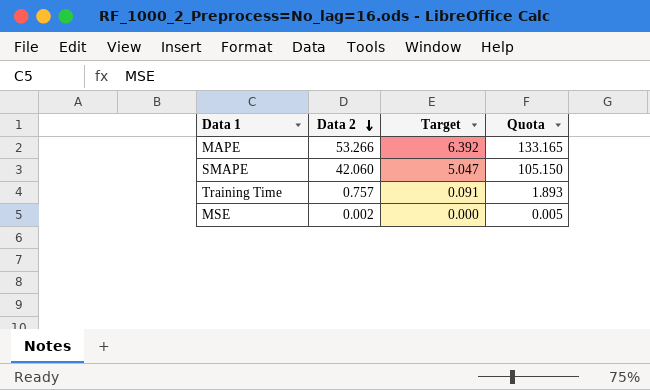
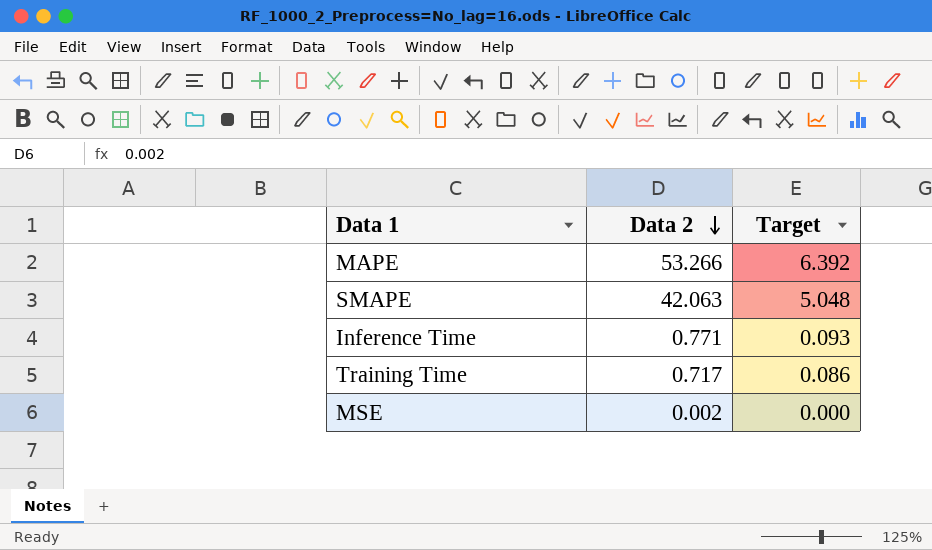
column Quota | formula: [Data 2] * 2.5 -> none
SMAPE | Data 2: 42.060 -> 42.063
SMAPE | Target: 5.047 -> 5.048
row Inference Time: none -> 0.771 | 0.093
Training Time | Data 2: 0.757 -> 0.717
Training Time | Target: 0.091 -> 0.086

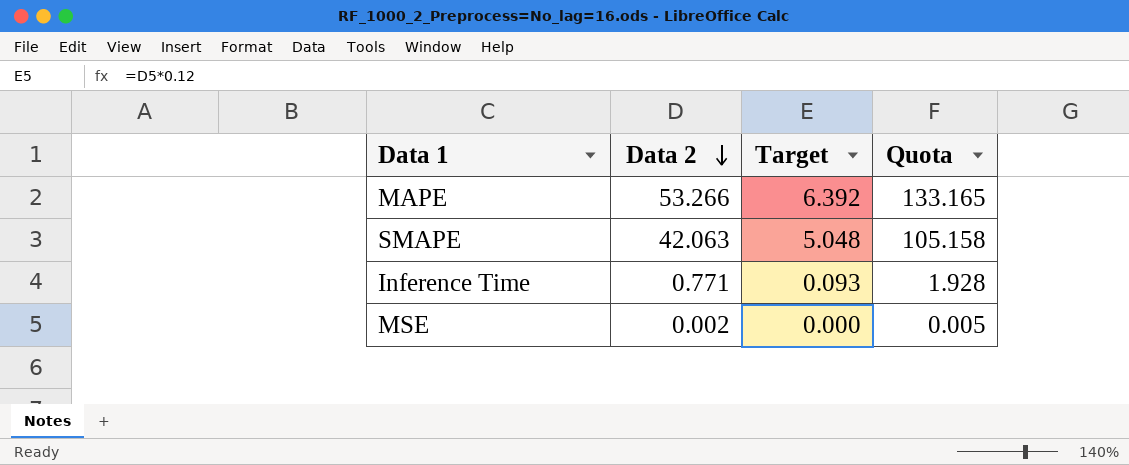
column Quota | formula: none -> [Data 2] * 2.5
row Training Time: 0.717 | 0.086 -> none

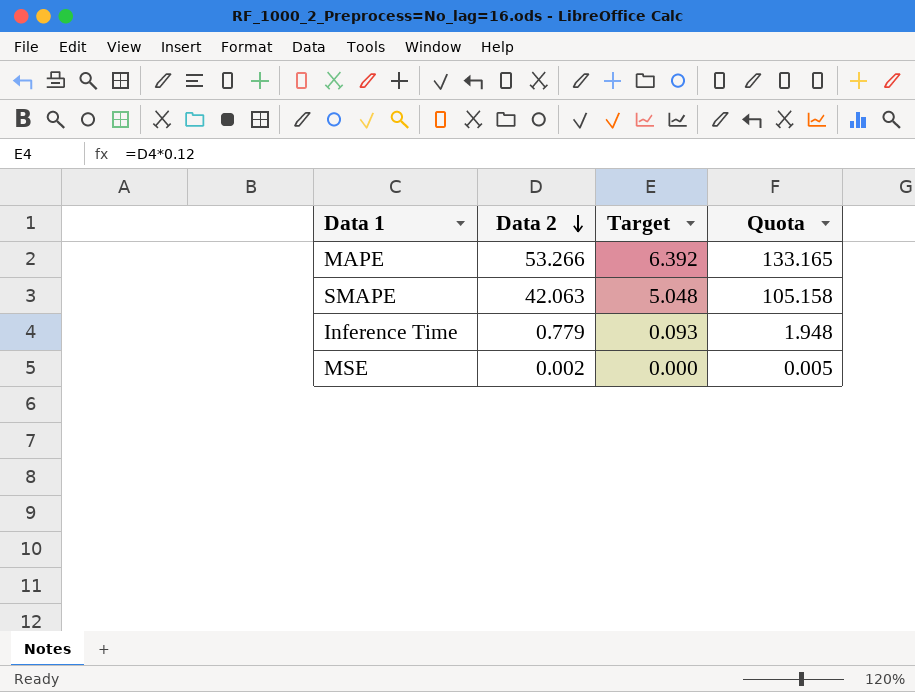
Inference Time | Data 2: 0.771 -> 0.779
Inference Time | Quota: 1.928 -> 1.948

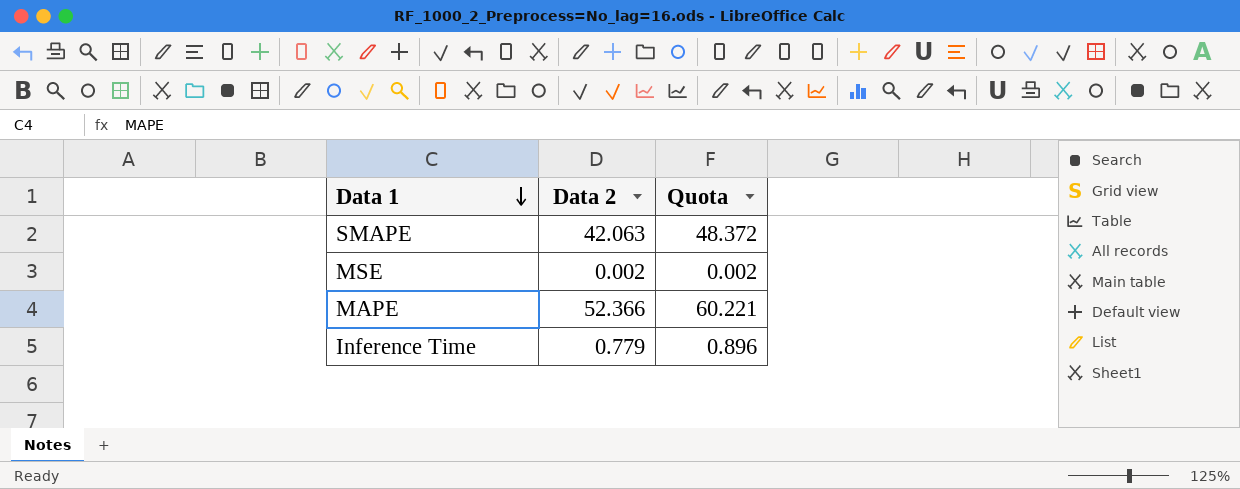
row order: Data 2 descending -> Data 1 descending
column Target | formula: [Data 2] * 0.12 -> none
column Quota | formula: [Data 2] * 2.5 -> [Data 2] * 1.15
MAPE | Data 2: 53.266 -> 52.366

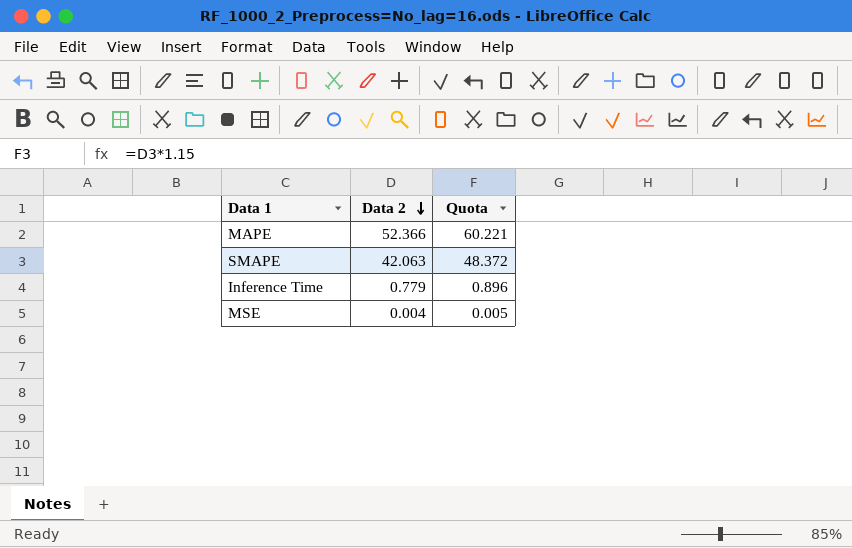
row order: Data 1 descending -> Data 2 descending
MSE | Data 2: 0.002 -> 0.004
MSE | Quota: 0.002 -> 0.005

